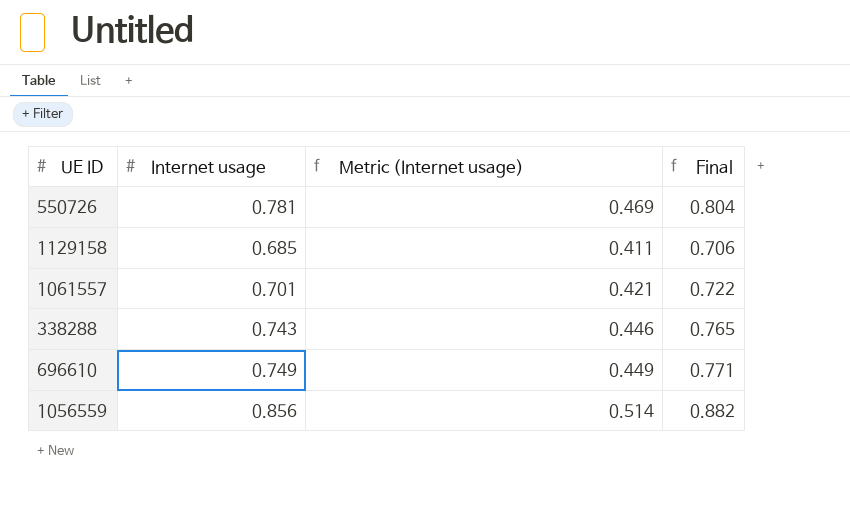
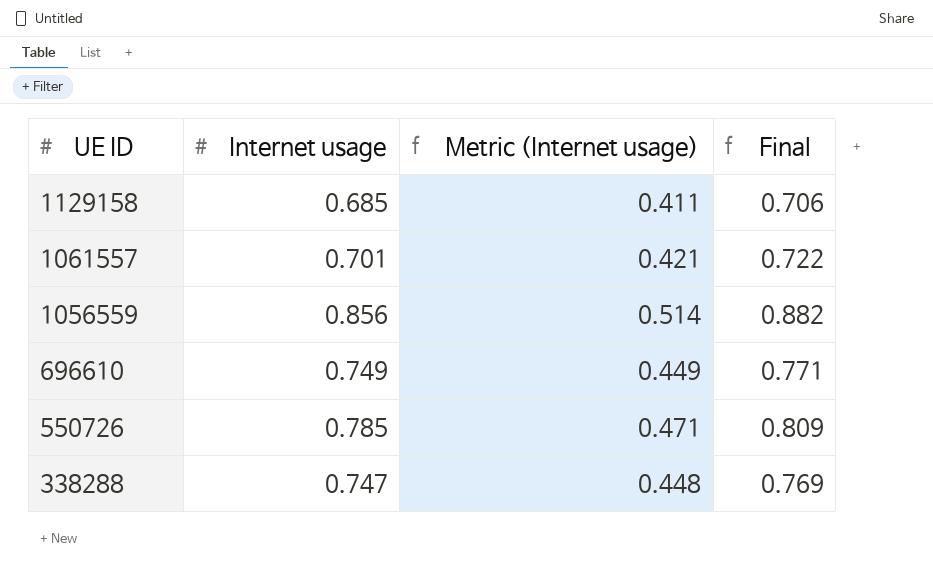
row order: none -> UE ID descending
550726 | Internet usage: 0.781 -> 0.785
550726 | Metric (Internet usage): 0.469 -> 0.471
550726 | Final: 0.804 -> 0.809
338288 | Internet usage: 0.743 -> 0.747
338288 | Metric (Internet usage): 0.446 -> 0.448
338288 | Final: 0.765 -> 0.769

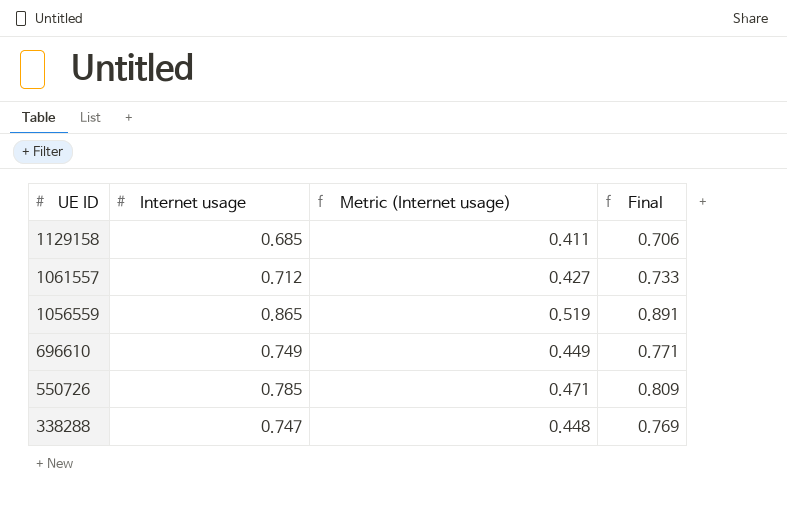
1061557 | Internet usage: 0.701 -> 0.712
1061557 | Metric (Internet usage): 0.421 -> 0.427
1061557 | Final: 0.722 -> 0.733
1056559 | Internet usage: 0.856 -> 0.865
1056559 | Metric (Internet usage): 0.514 -> 0.519
1056559 | Final: 0.882 -> 0.891

